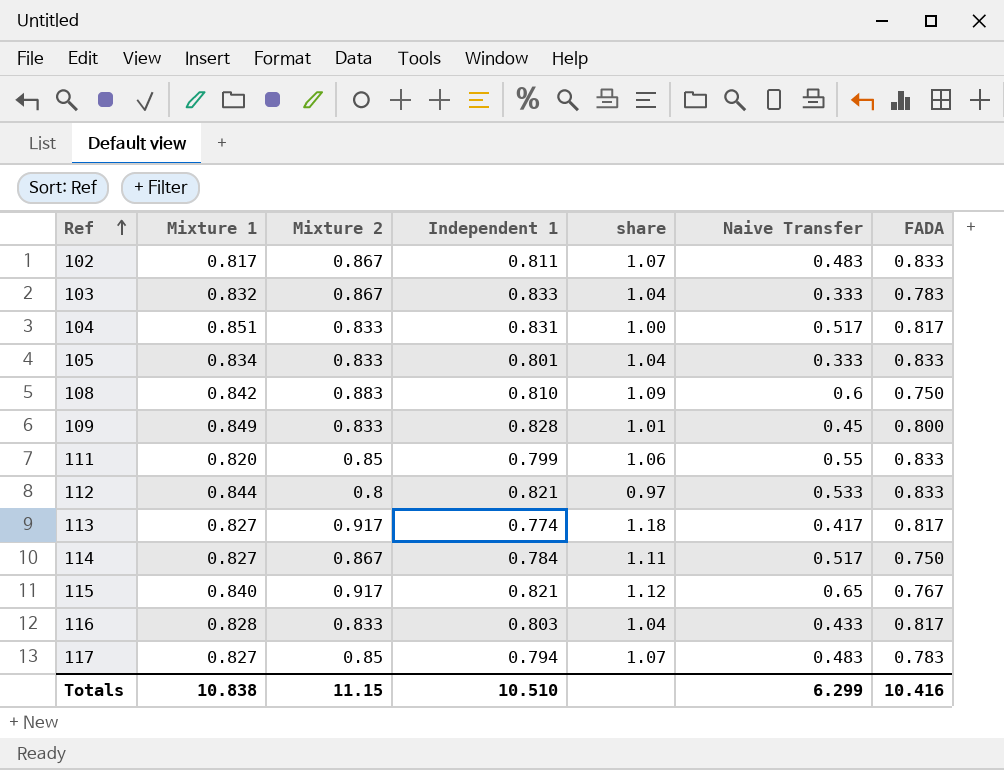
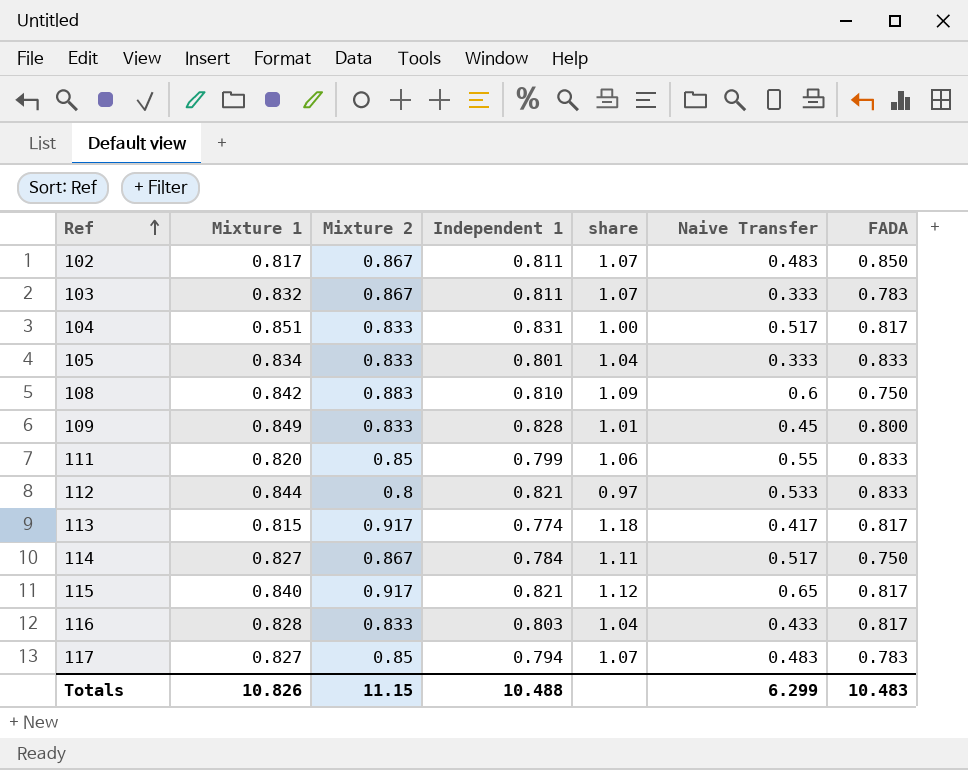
102 | FADA: 0.833 -> 0.850
103 | Independent 1: 0.833 -> 0.811
103 | share: 1.04 -> 1.07
113 | Mixture 1: 0.827 -> 0.815
115 | FADA: 0.767 -> 0.817
Totals | Mixture 1: 10.838 -> 10.826
Totals | Independent 1: 10.510 -> 10.488
Totals | FADA: 10.416 -> 10.483

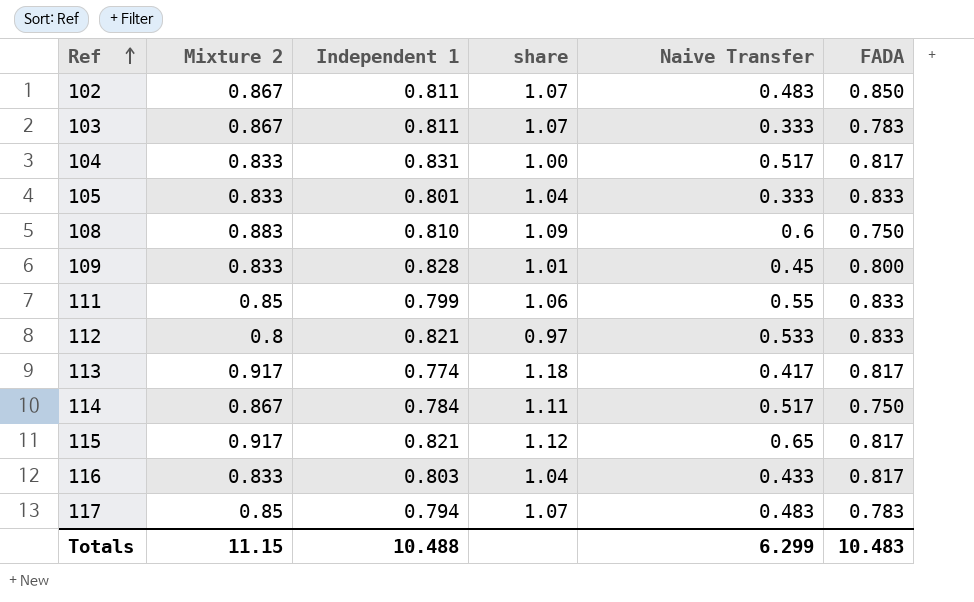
column Mixture 1 | position: 2 -> none

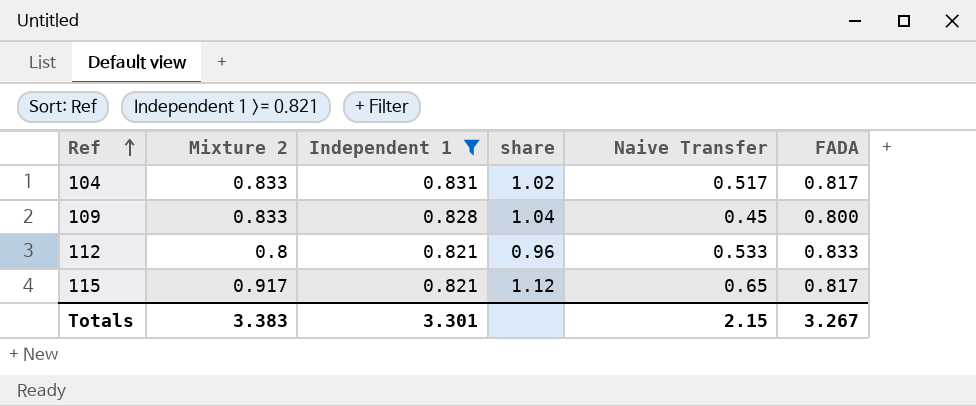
filter: none -> Independent 1 >= 0.821
column share | formula: [Mixture 2] / [Independent 1] -> [Mixture 2] / [FADA]
Totals | Mixture 2: 11.15 -> 3.383
Totals | Independent 1: 10.488 -> 3.301
Totals | Naive Transfer: 6.299 -> 2.15
Totals | FADA: 10.483 -> 3.267

